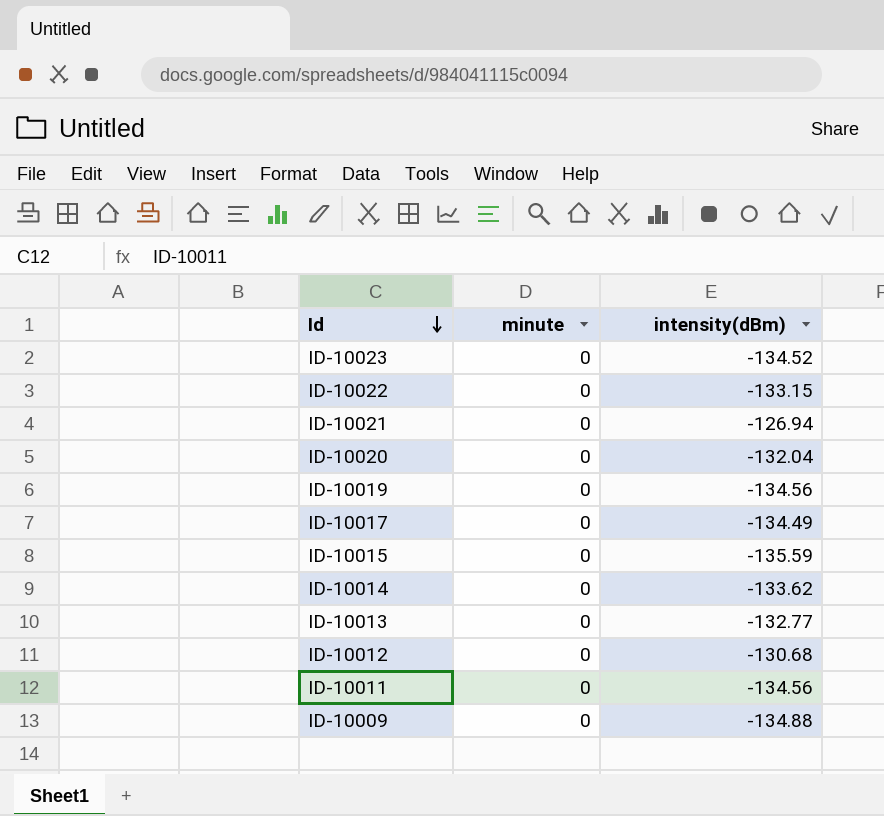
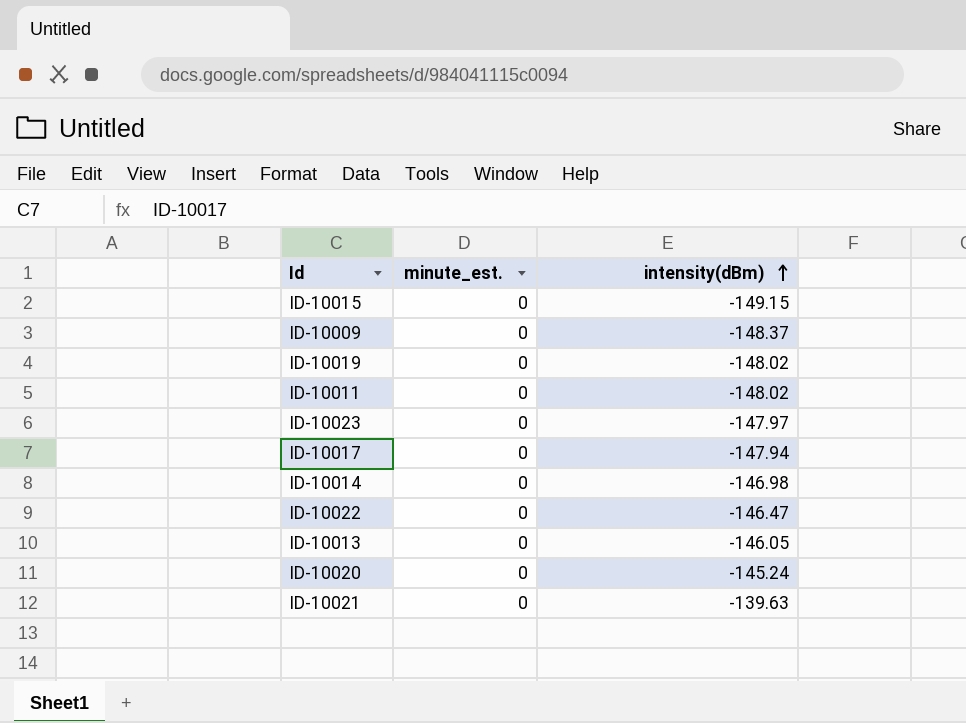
row order: Id descending -> intensity(dBm) ascending
column name: minute -> minute_est.
row ID-10012: 0 | -130.68 -> none
ID-10015 | intensity(dBm): -135.59 -> -149.15
ID-10009 | intensity(dBm): -134.88 -> -148.37
ID-10019 | intensity(dBm): -134.56 -> -148.02
ID-10011 | intensity(dBm): -134.56 -> -148.02
ID-10023 | intensity(dBm): -134.52 -> -147.97
ID-10017 | intensity(dBm): -134.49 -> -147.94
ID-10014 | intensity(dBm): -133.62 -> -146.98
ID-10022 | intensity(dBm): -133.15 -> -146.47
ID-10013 | intensity(dBm): -132.77 -> -146.05
ID-10020 | intensity(dBm): -132.04 -> -145.24
ID-10021 | intensity(dBm): -126.94 -> -139.63

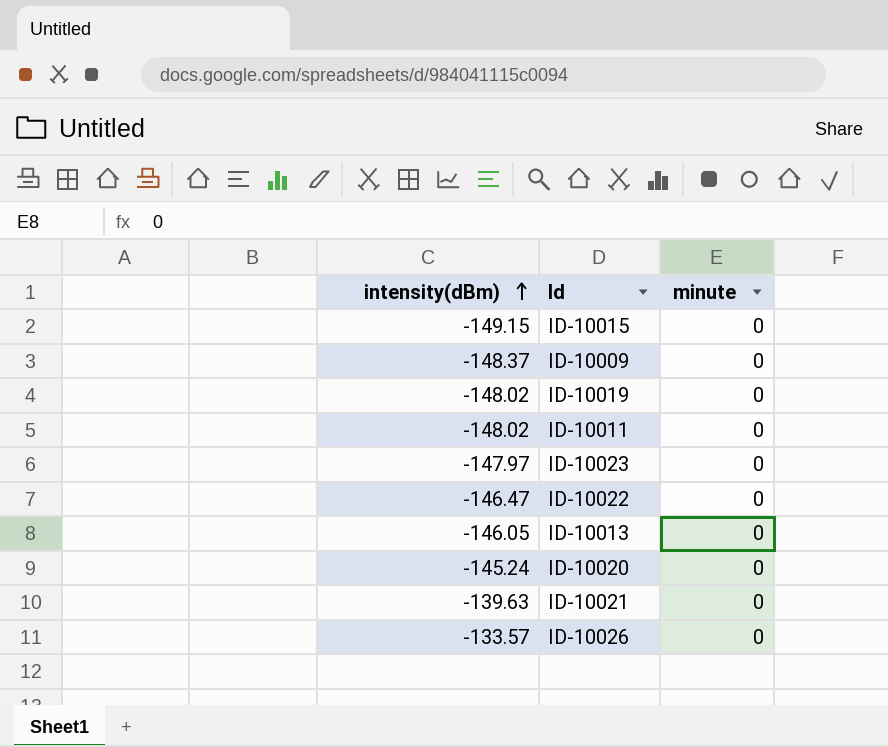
column intensity(dBm) | position: 3 -> 1
column name: minute_est. -> minute
row ID-10017: 0 | -147.94 -> none
row ID-10014: 0 | -146.98 -> none
row ID-10026: none -> -133.57 | 0

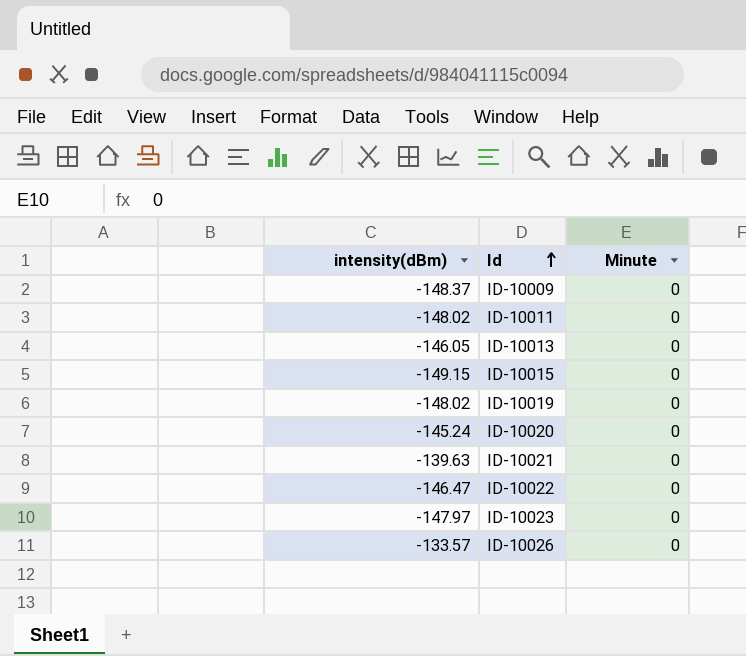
row order: intensity(dBm) ascending -> Id ascending
column name: minute -> Minute

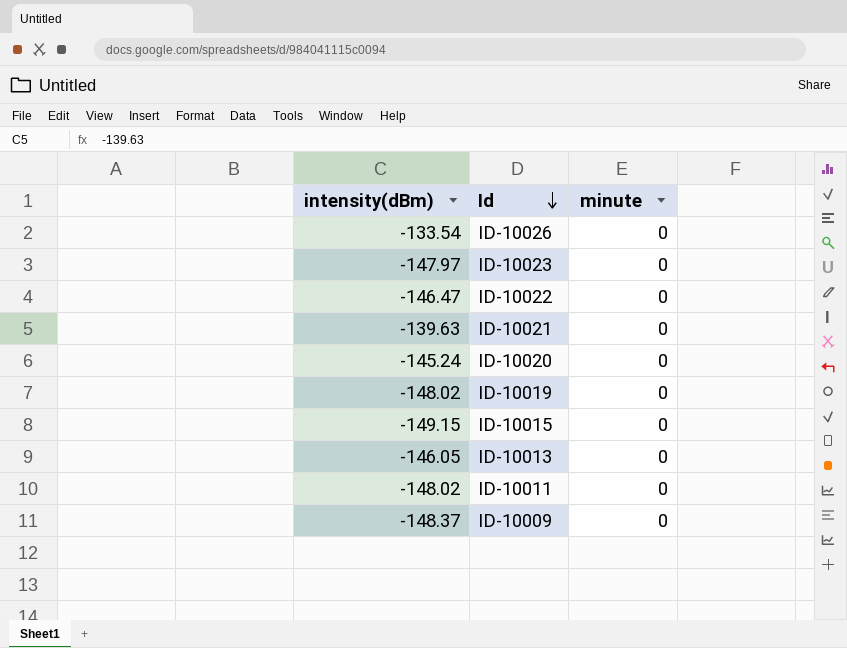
row order: Id ascending -> Id descending
column name: Minute -> minute
ID-10026 | intensity(dBm): -133.57 -> -133.54

